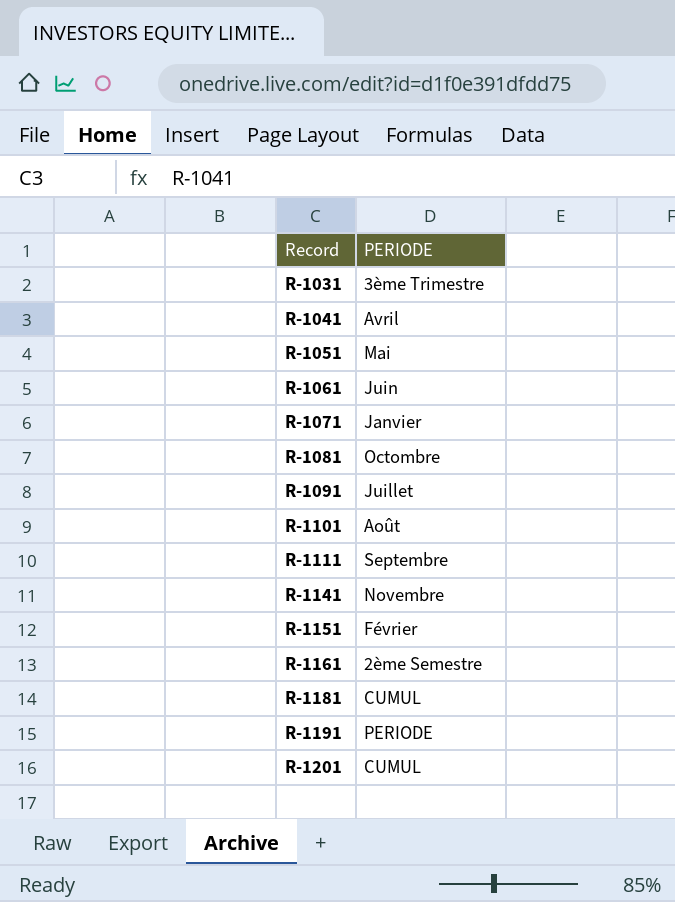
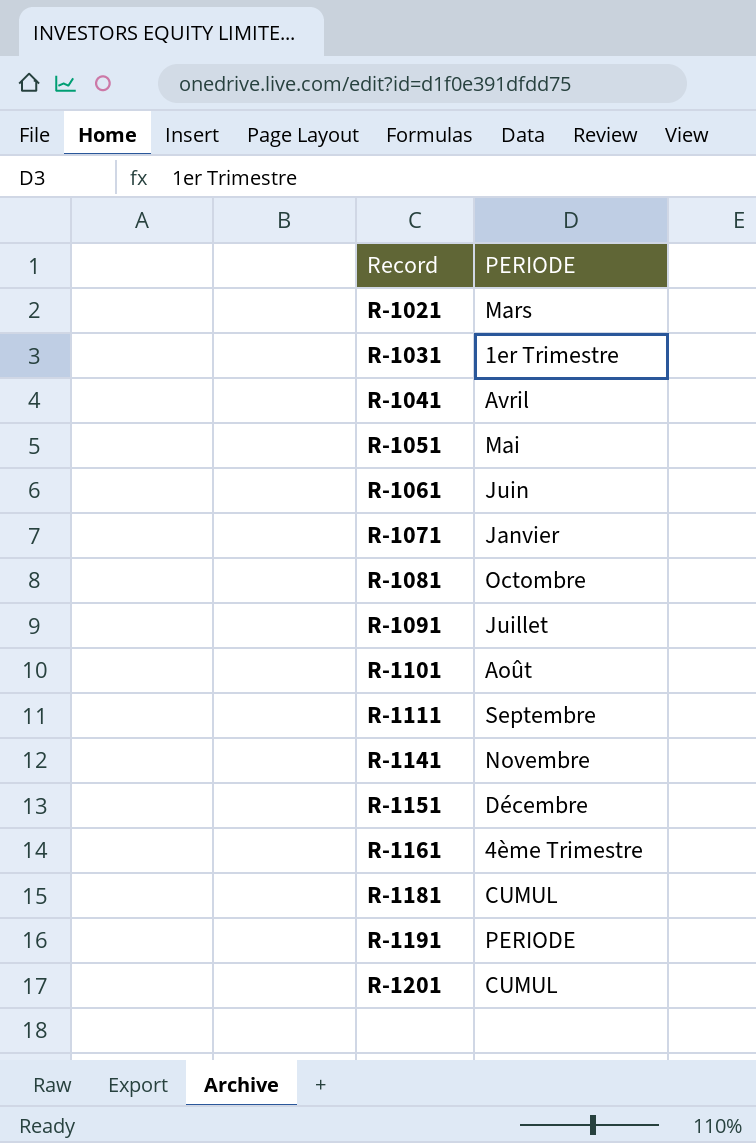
row R-1021: none -> Mars
R-1031 | PERIODE: 3ème Trimestre -> 1er Trimestre
R-1151 | PERIODE: Février -> Décembre
R-1161 | PERIODE: 2ème Semestre -> 4ème Trimestre

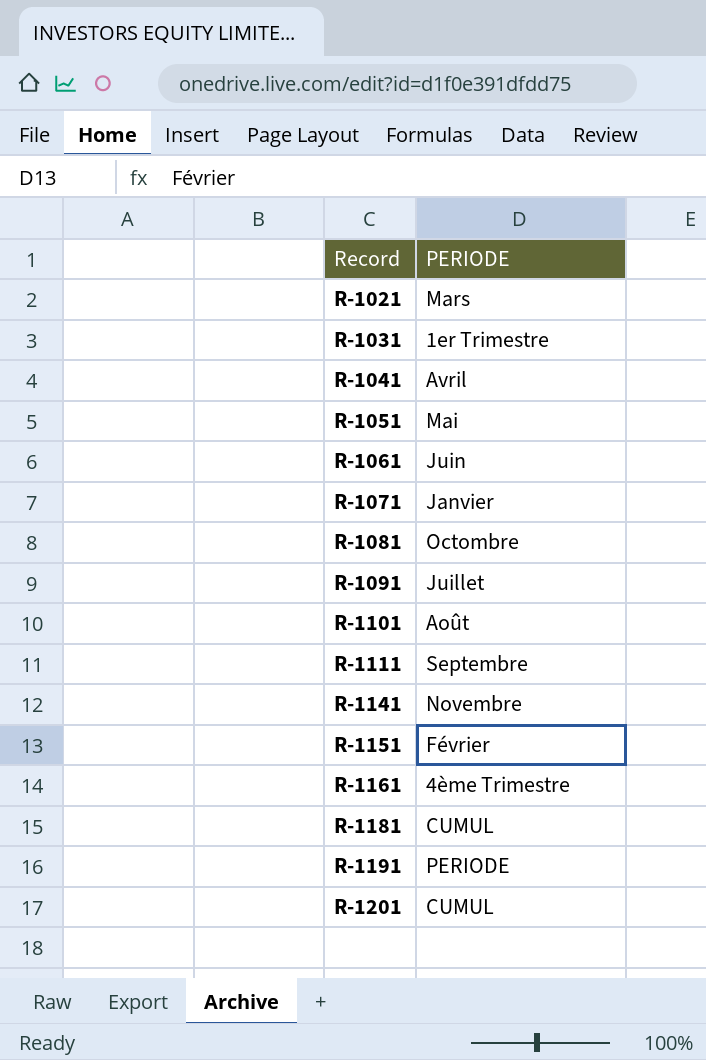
R-1151 | PERIODE: Décembre -> Février

